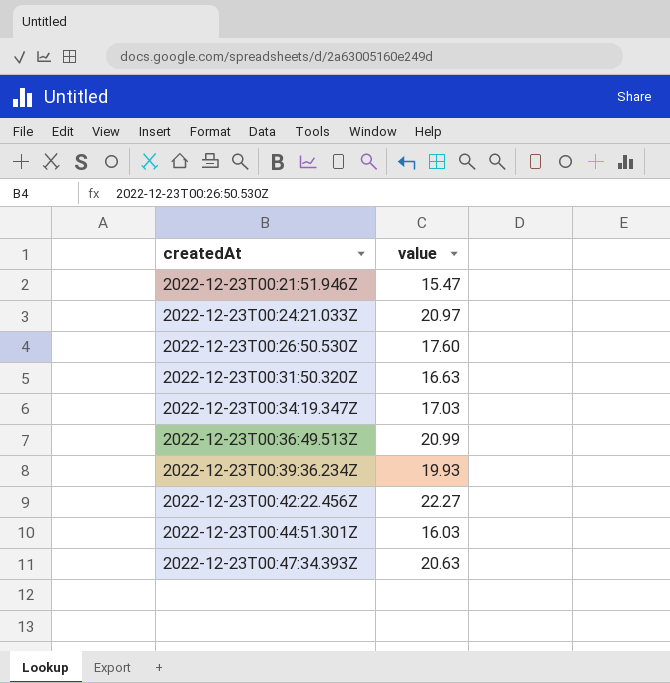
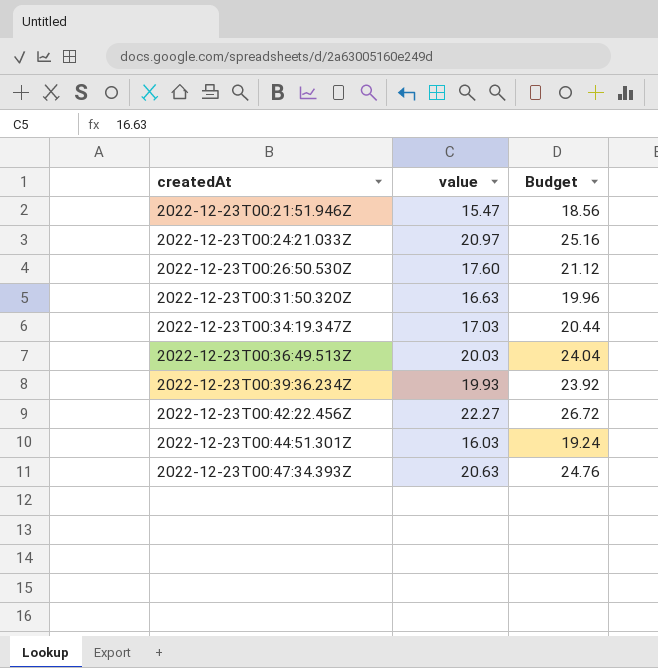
column Budget | formula: none -> [value] * 1.2
2022-12-23T00:36:49.513Z | value: 20.99 -> 20.03

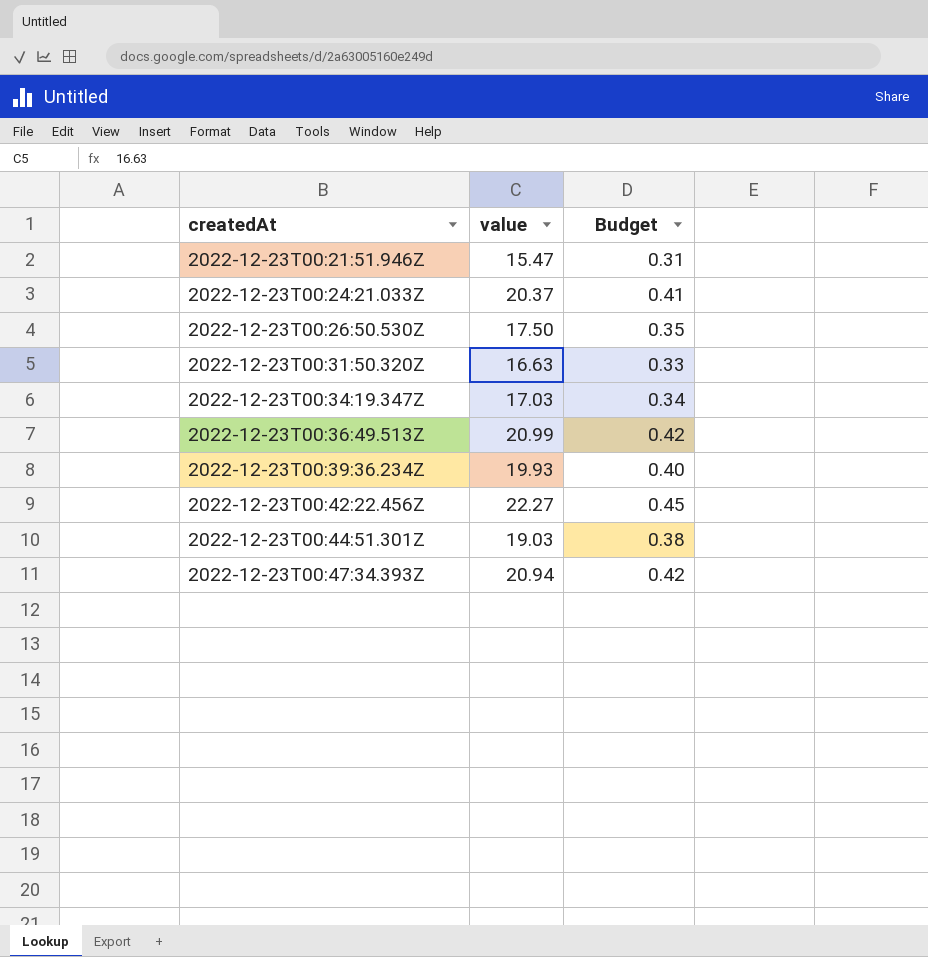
column Budget | formula: [value] * 1.2 -> [value] * 0.02
2022-12-23T00:24:21.033Z | value: 20.97 -> 20.37
2022-12-23T00:26:50.530Z | value: 17.60 -> 17.50
2022-12-23T00:36:49.513Z | value: 20.03 -> 20.99
2022-12-23T00:44:51.301Z | value: 16.03 -> 19.03
2022-12-23T00:47:34.393Z | value: 20.63 -> 20.94

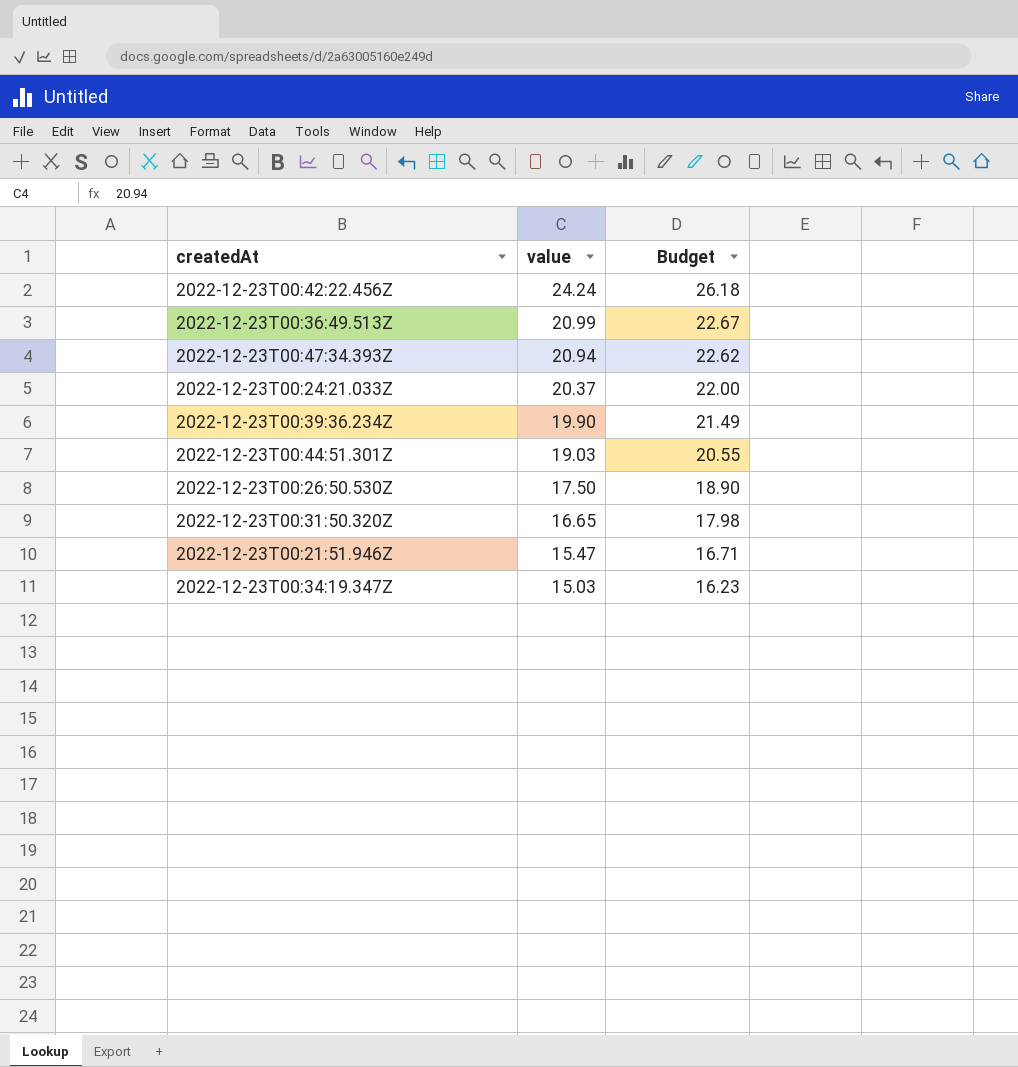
row order: createdAt ascending -> value descending
column Budget | formula: [value] * 0.02 -> [value] * 1.08
2022-12-23T00:42:22.456Z | value: 22.27 -> 24.24
2022-12-23T00:39:36.234Z | value: 19.93 -> 19.90
2022-12-23T00:31:50.320Z | value: 16.63 -> 16.65
2022-12-23T00:34:19.347Z | value: 17.03 -> 15.03

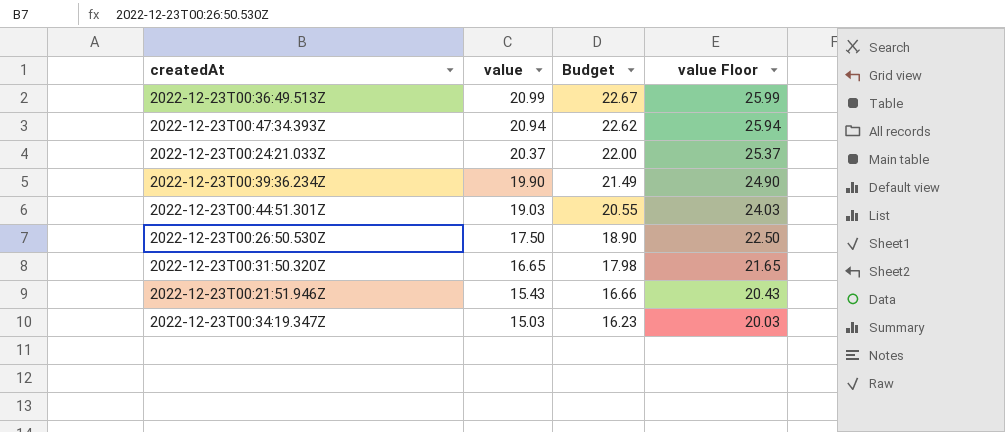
column value Floor | formula: none -> [value] + 5
row 2022-12-23T00:42:22.456Z: 24.24 | 26.18 -> none
2022-12-23T00:21:51.946Z | value: 15.47 -> 15.43
2022-12-23T00:21:51.946Z | Budget: 16.71 -> 16.66

